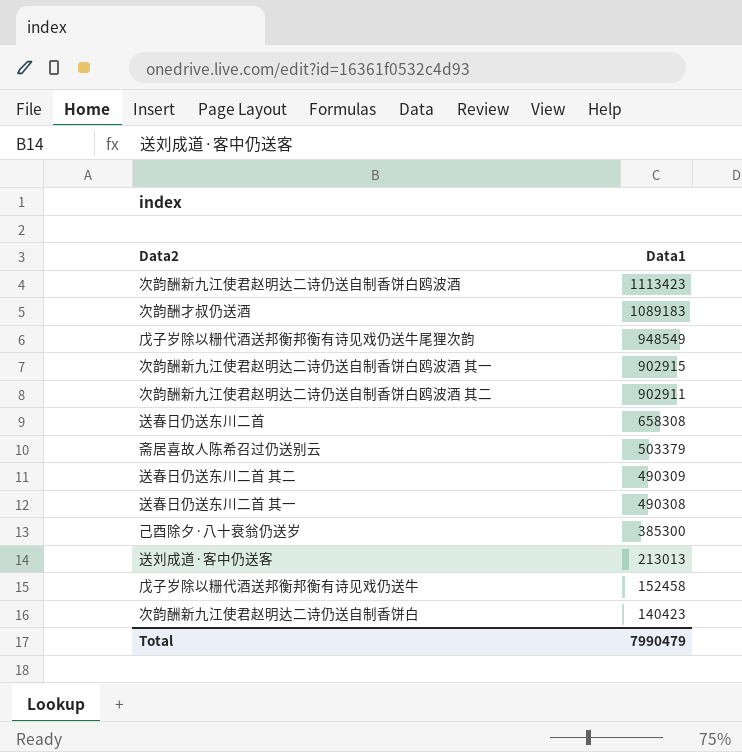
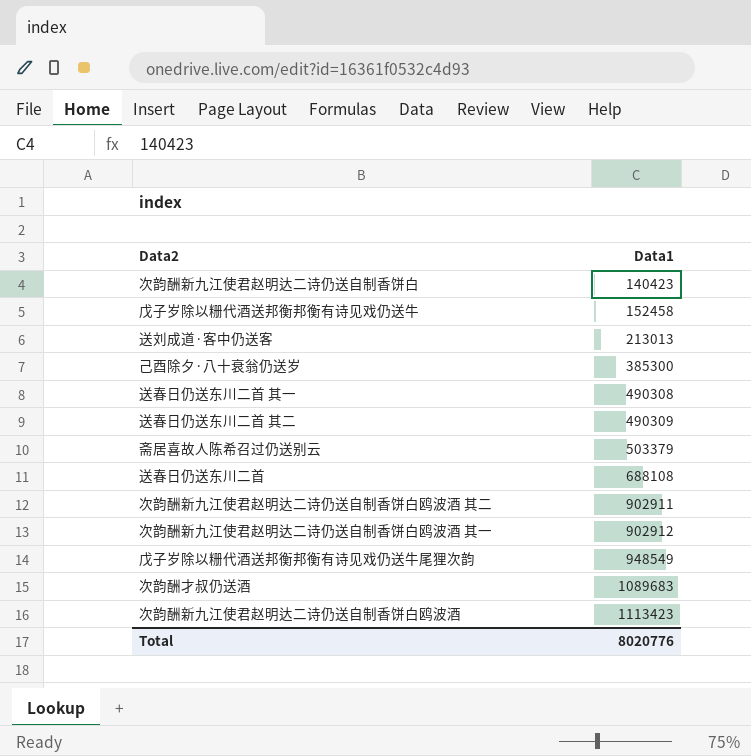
row order: Data1 descending -> Data1 ascending
送春日仍送东川二首 | Data1: 658308 -> 688108
次韵酬新九江使君赵明达二诗仍送自制香饼白鸥波酒 其一 | Data1: 902915 -> 902912
次韵酬才叔仍送酒 | Data1: 1089183 -> 1089683
Total | Data1: 7990479 -> 8020776

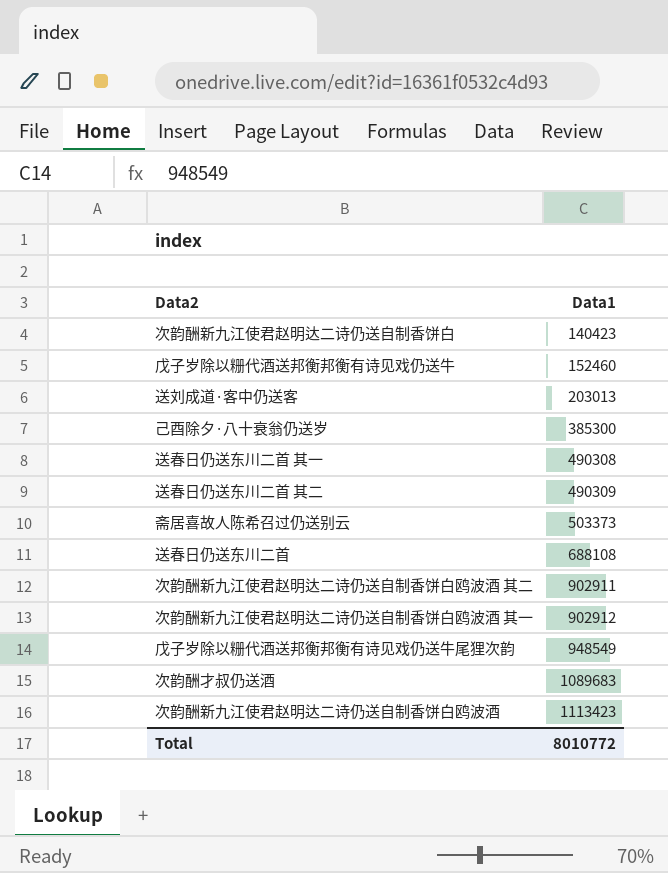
戊子岁除以粣代酒送邦衡邦衡有诗见戏仍送牛 | Data1: 152458 -> 152460
送刘成道·客中仍送客 | Data1: 213013 -> 203013
斋居喜故人陈希召过仍送别云 | Data1: 503379 -> 503373
Total | Data1: 8020776 -> 8010772

